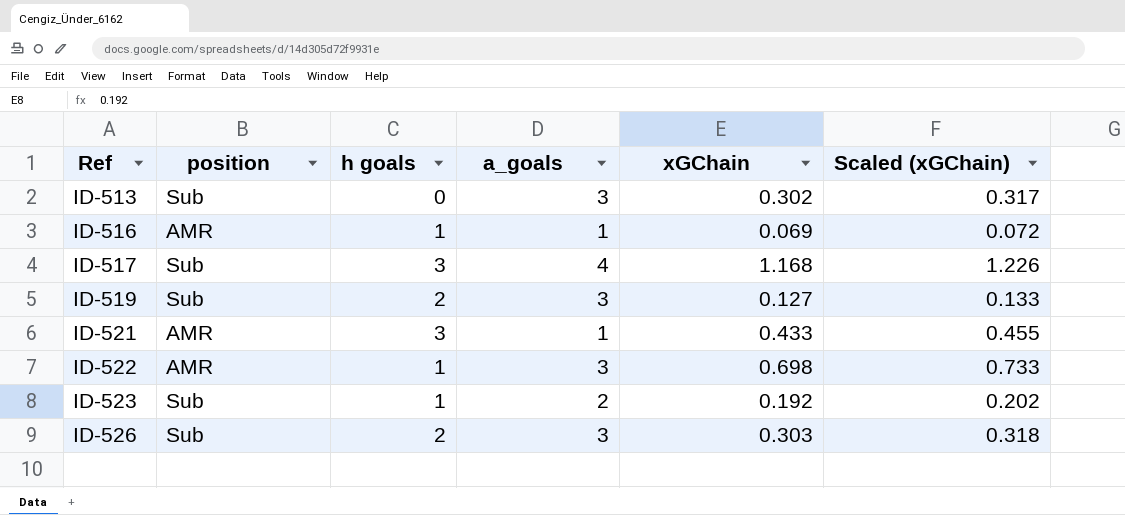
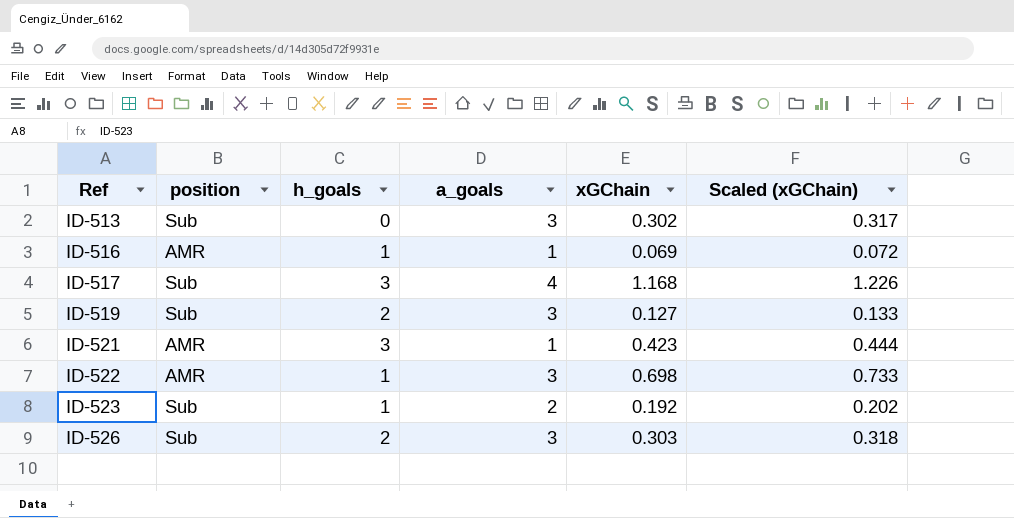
column name: h goals -> h_goals
ID-521 | xGChain: 0.433 -> 0.423
ID-521 | Scaled (xGChain): 0.455 -> 0.444

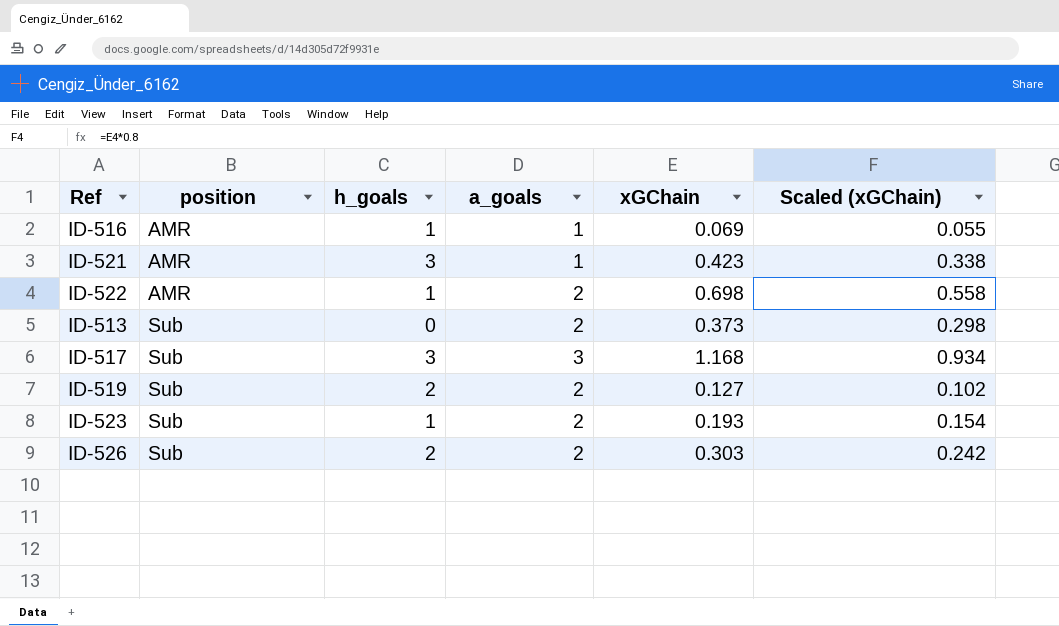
row order: Ref ascending -> position ascending
column Scaled (xGChain) | formula: [xGChain] * 1.05 -> [xGChain] * 0.8
ID-522 | a_goals: 3 -> 2
ID-513 | a_goals: 3 -> 2
ID-513 | xGChain: 0.302 -> 0.373
ID-517 | a_goals: 4 -> 3
ID-519 | a_goals: 3 -> 2
ID-523 | xGChain: 0.192 -> 0.193
ID-526 | a_goals: 3 -> 2

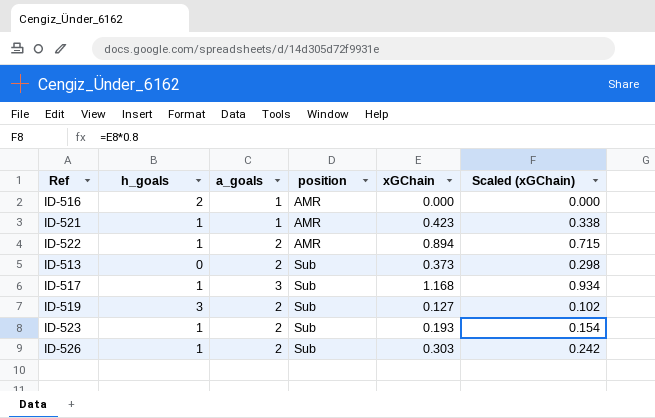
column position | position: 2 -> 4
ID-516 | h_goals: 1 -> 2
ID-516 | xGChain: 0.069 -> 0.000
ID-516 | Scaled (xGChain): 0.055 -> 0.000
ID-521 | h_goals: 3 -> 1
ID-522 | xGChain: 0.698 -> 0.894
ID-522 | Scaled (xGChain): 0.558 -> 0.715
ID-517 | h_goals: 3 -> 1
ID-519 | h_goals: 2 -> 3
ID-526 | h_goals: 2 -> 1

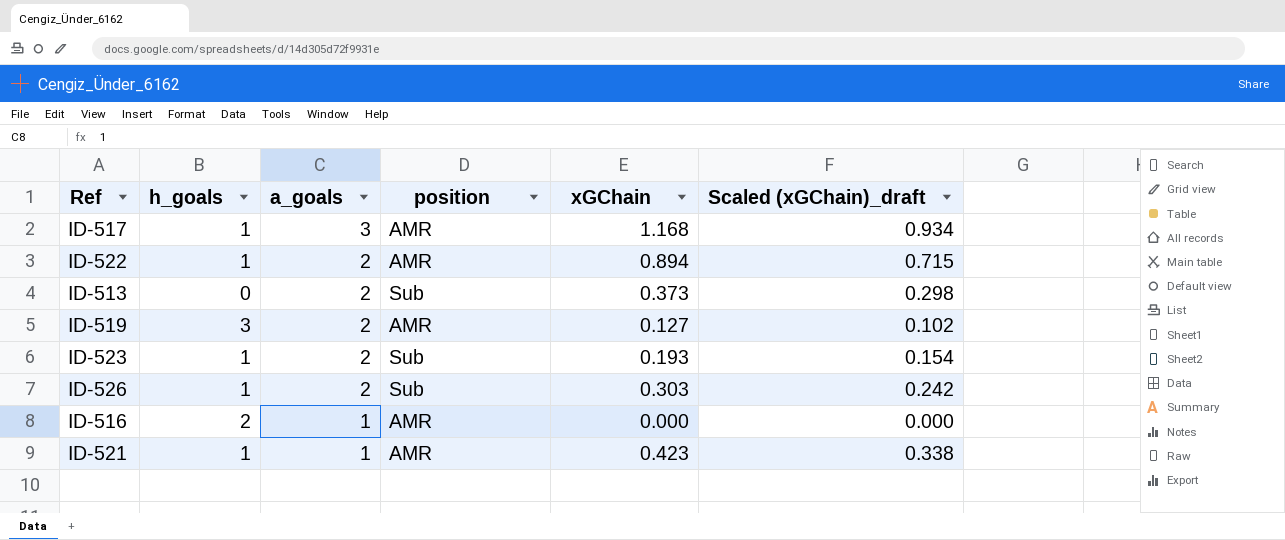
row order: position ascending -> a_goals descending
column name: Scaled (xGChain) -> Scaled (xGChain)_draft
ID-517 | position: Sub -> AMR
ID-519 | position: Sub -> AMR

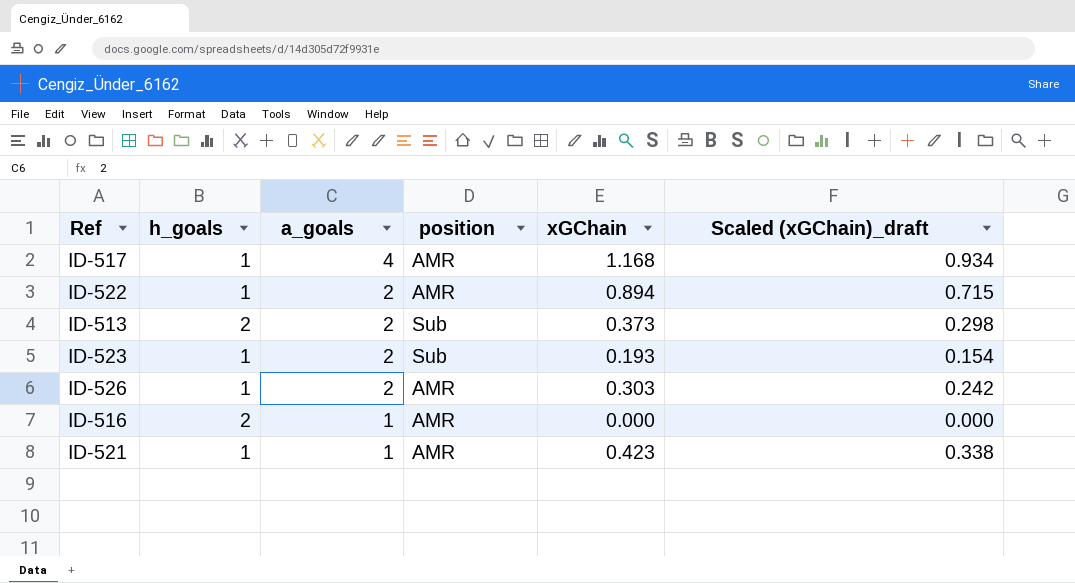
row ID-519: 3 | 2 | AMR | 0.127 | 0.102 -> none
ID-517 | a_goals: 3 -> 4
ID-513 | h_goals: 0 -> 2
ID-526 | position: Sub -> AMR

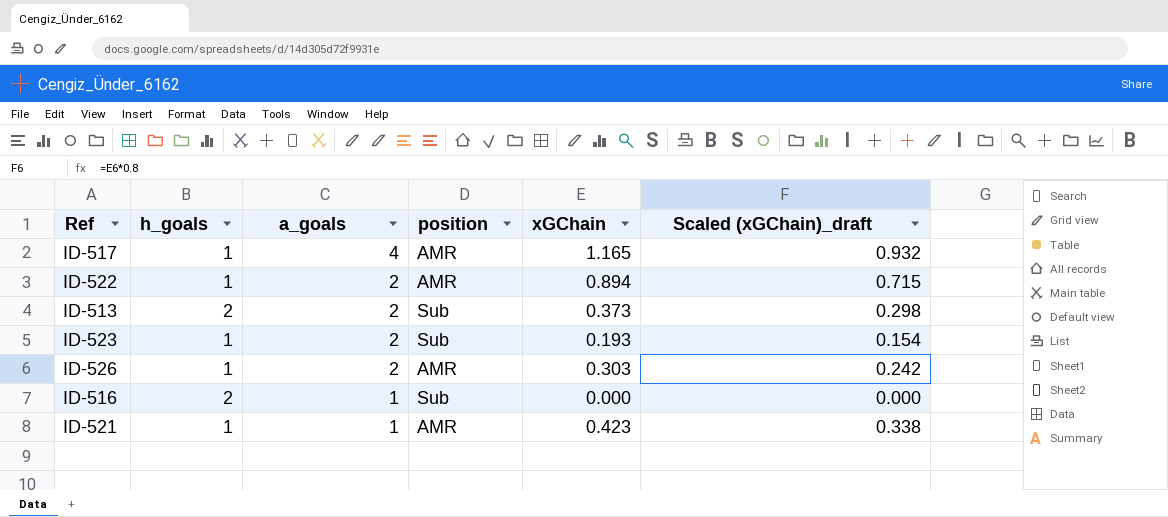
ID-517 | xGChain: 1.168 -> 1.165
ID-517 | Scaled (xGChain)_draft: 0.934 -> 0.932
ID-516 | position: AMR -> Sub

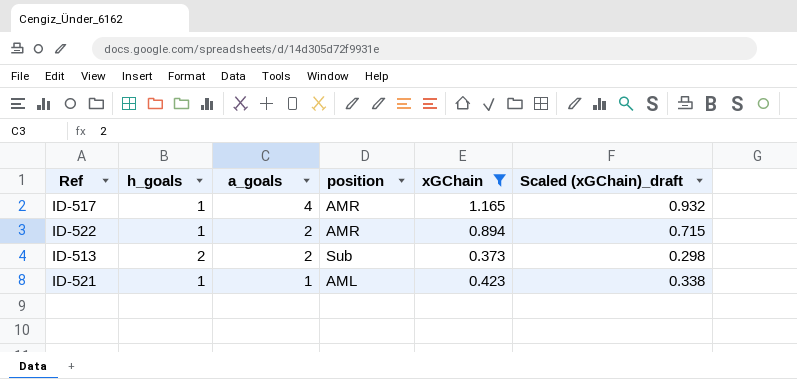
filter: none -> xGChain >= 0.373
ID-521 | position: AMR -> AML

